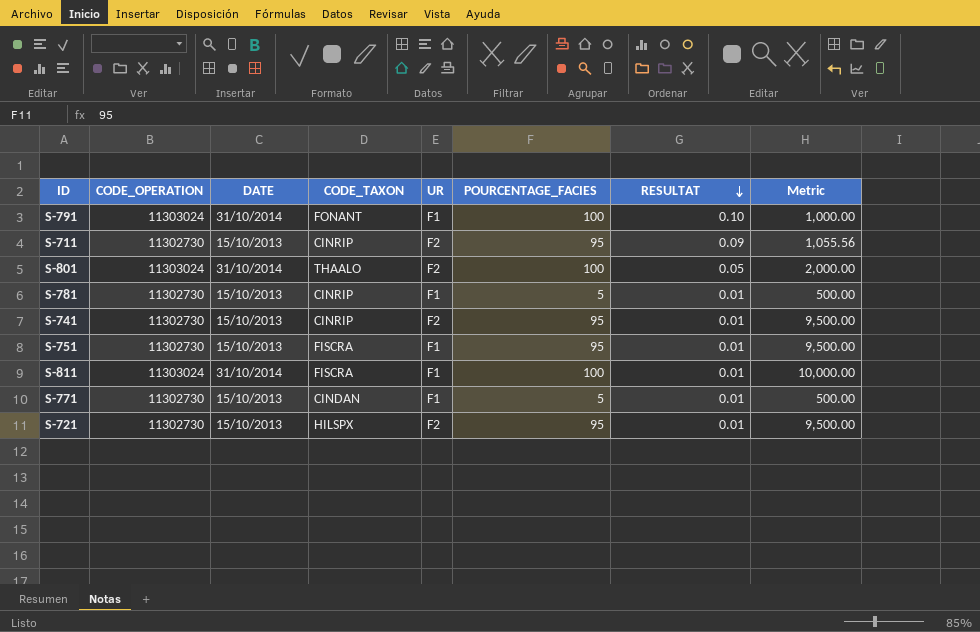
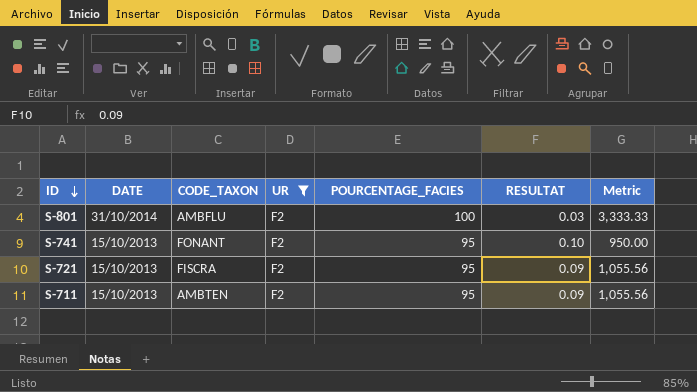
filter: none -> UR = F2
row order: RESULTAT descending -> ID descending
column CODE_OPERATION | position: 2 -> none
S-801 | CODE_TAXON: THAALO -> AMBFLU
S-801 | RESULTAT: 0.05 -> 0.03
S-801 | Metric: 2,000.00 -> 3,333.33
S-741 | CODE_TAXON: CINRIP -> FONANT
S-741 | RESULTAT: 0.01 -> 0.10
S-741 | Metric: 9,500.00 -> 950.00
S-721 | CODE_TAXON: HILSPX -> FISCRA
S-721 | RESULTAT: 0.01 -> 0.09
S-721 | Metric: 9,500.00 -> 1,055.56
S-711 | CODE_TAXON: CINRIP -> AMBTEN

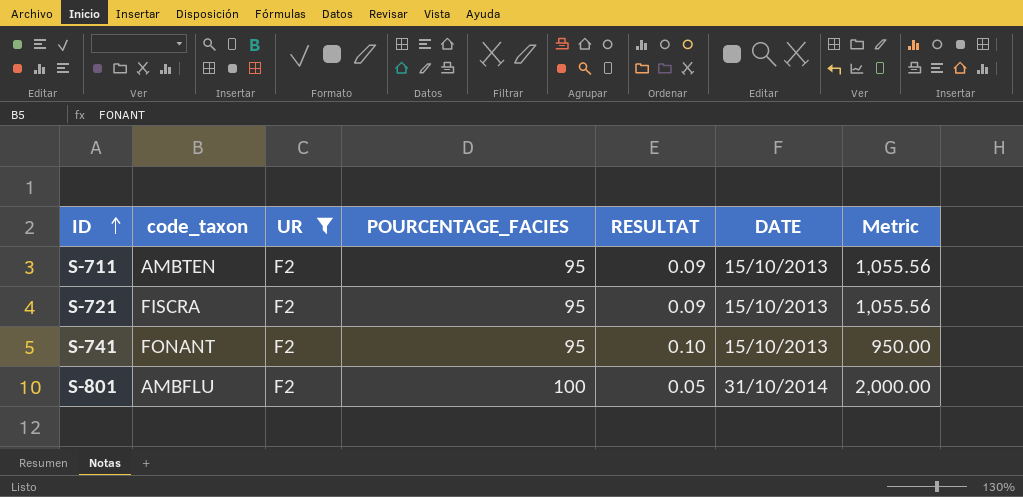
row order: ID descending -> ID ascending
column name: CODE_TAXON -> code_taxon
column DATE | position: 2 -> 6
S-801 | RESULTAT: 0.03 -> 0.05
S-801 | Metric: 3,333.33 -> 2,000.00

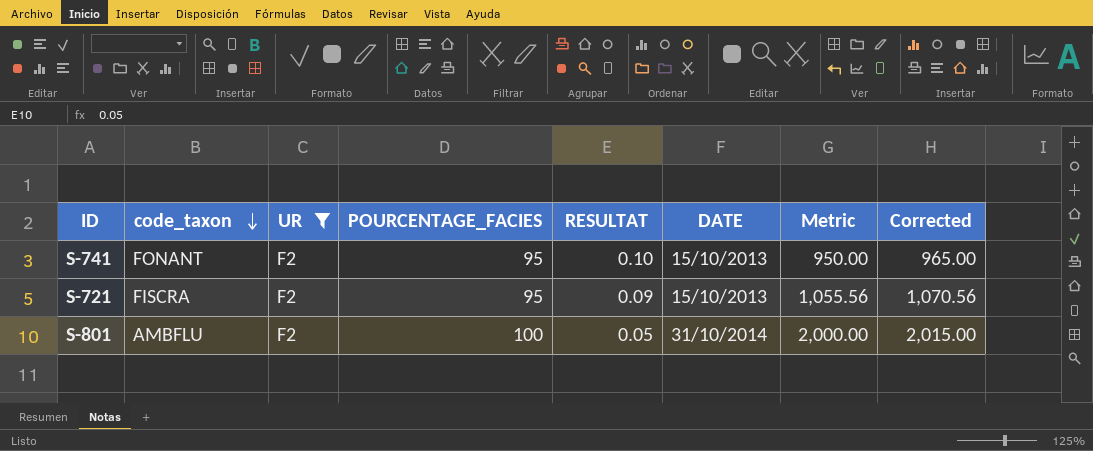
row order: ID ascending -> code_taxon descending
column Corrected | formula: none -> [Metric] + 15
row S-711: AMBTEN | F2 | 95 | 0.09 | 15/10/2013 | 1,055.56 -> none

